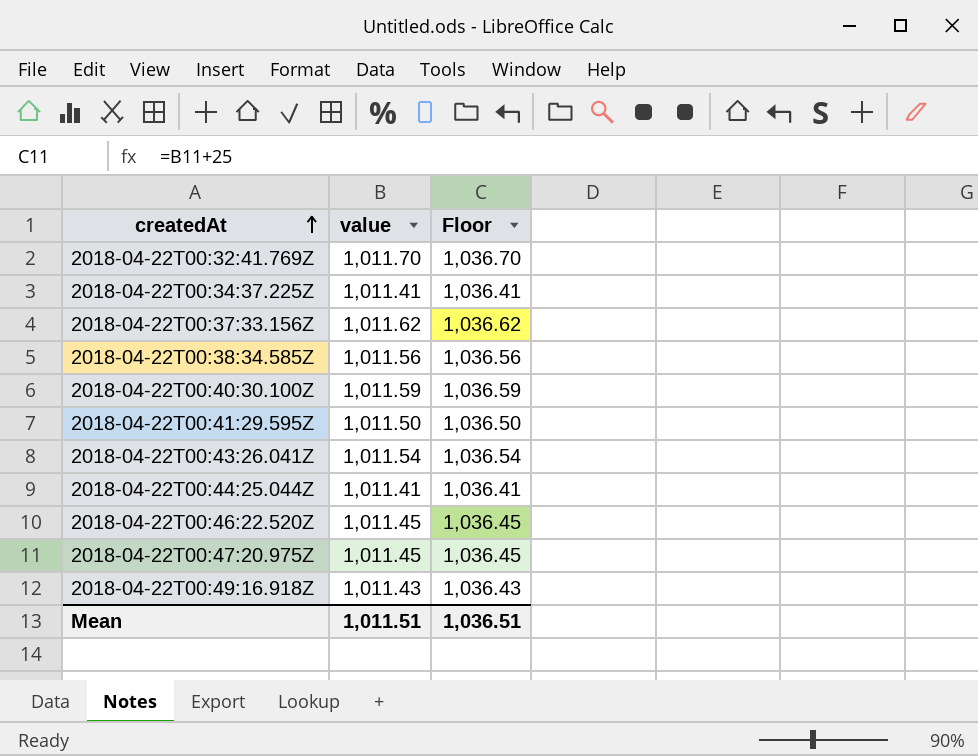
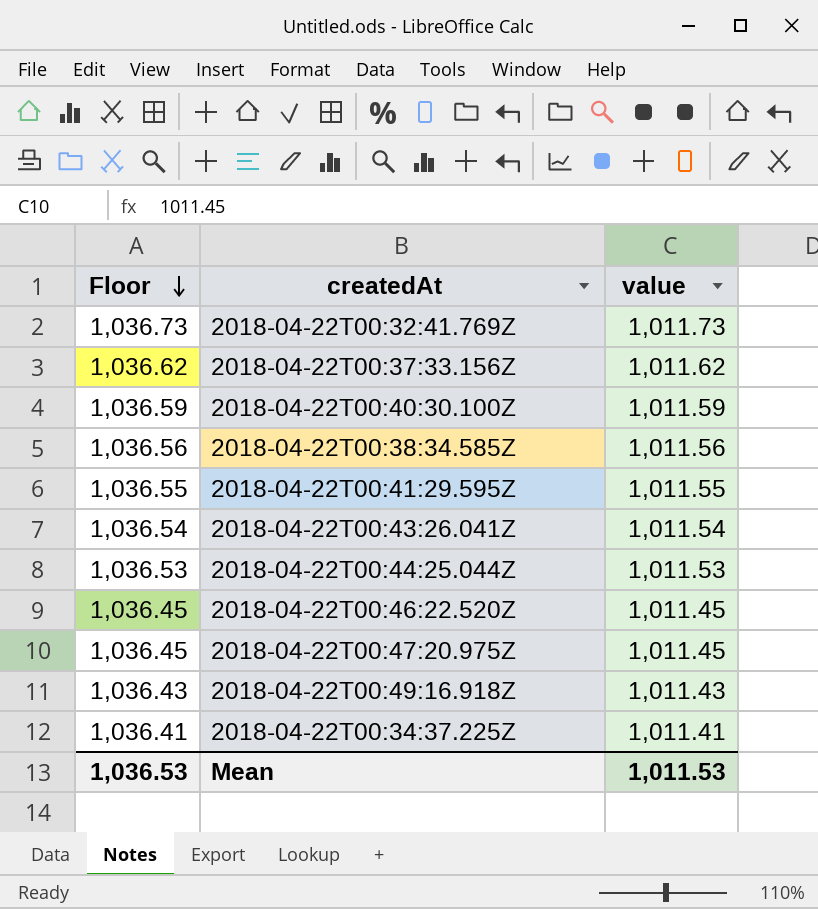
row order: createdAt ascending -> Floor descending
column Floor | position: 3 -> 1
2018-04-22T00:32:41.769Z | Floor: 1,036.70 -> 1,036.73
2018-04-22T00:32:41.769Z | value: 1,011.70 -> 1,011.73
2018-04-22T00:41:29.595Z | Floor: 1,036.50 -> 1,036.55
2018-04-22T00:41:29.595Z | value: 1,011.50 -> 1,011.55
2018-04-22T00:44:25.044Z | Floor: 1,036.41 -> 1,036.53
2018-04-22T00:44:25.044Z | value: 1,011.41 -> 1,011.53
Mean | Floor: 1,036.51 -> 1,036.53
Mean | value: 1,011.51 -> 1,011.53

